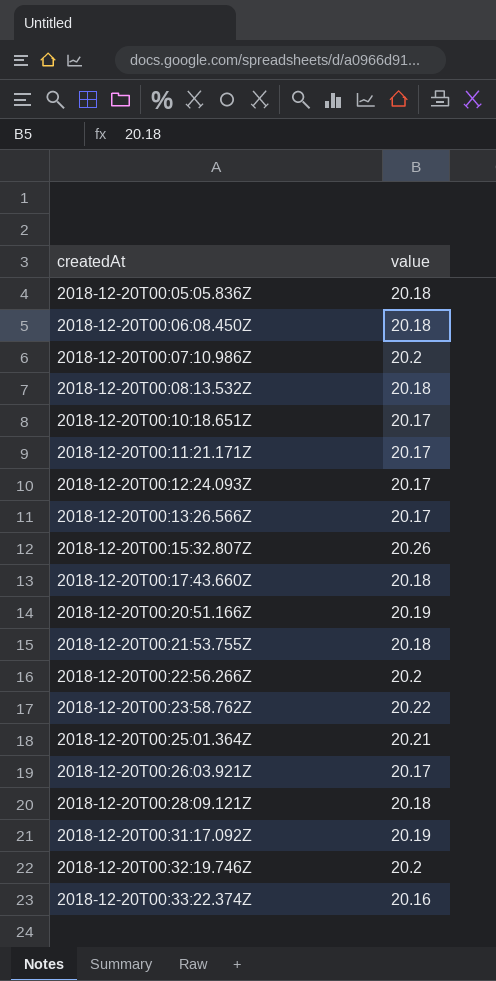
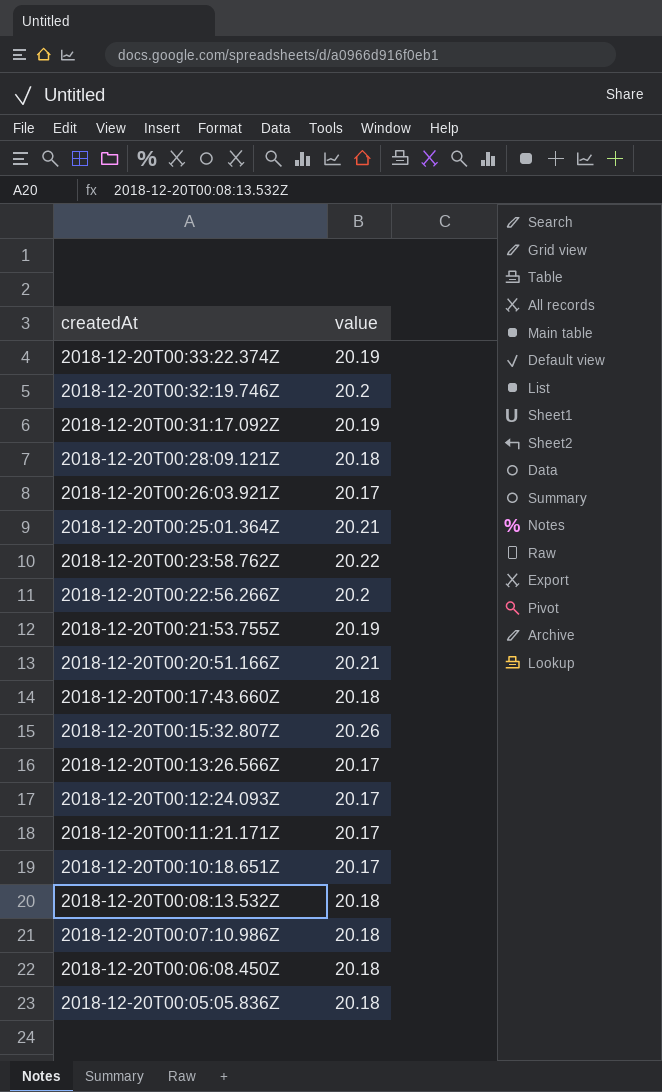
row order: createdAt ascending -> createdAt descending
2018-12-20T00:33:22.374Z | value: 20.16 -> 20.19
2018-12-20T00:21:53.755Z | value: 20.18 -> 20.19
2018-12-20T00:20:51.166Z | value: 20.19 -> 20.21
2018-12-20T00:07:10.986Z | value: 20.2 -> 20.18

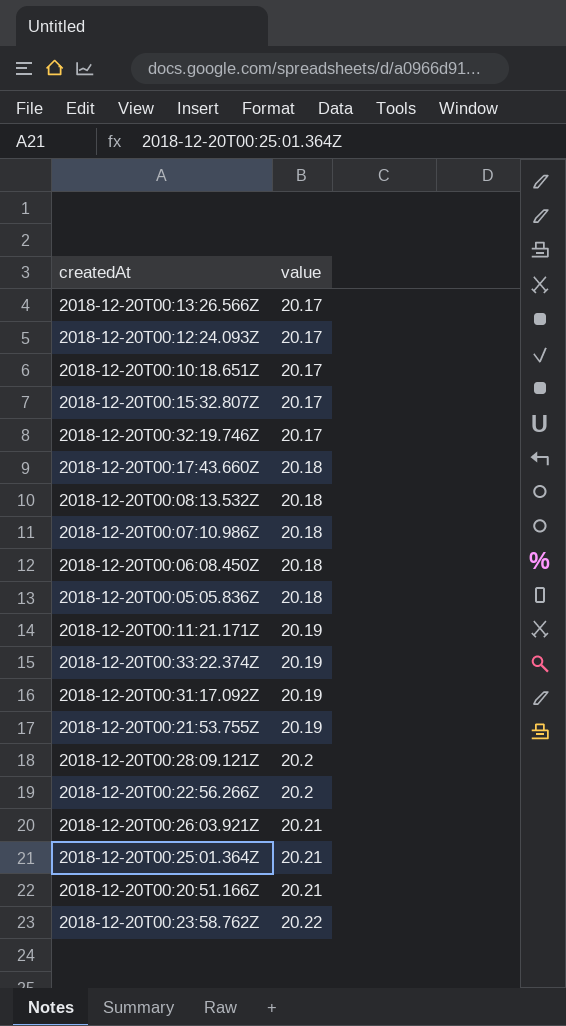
row order: createdAt descending -> value ascending
2018-12-20T00:15:32.807Z | value: 20.26 -> 20.17
2018-12-20T00:32:19.746Z | value: 20.2 -> 20.17
2018-12-20T00:11:21.171Z | value: 20.17 -> 20.19
2018-12-20T00:28:09.121Z | value: 20.18 -> 20.2
2018-12-20T00:26:03.921Z | value: 20.17 -> 20.21

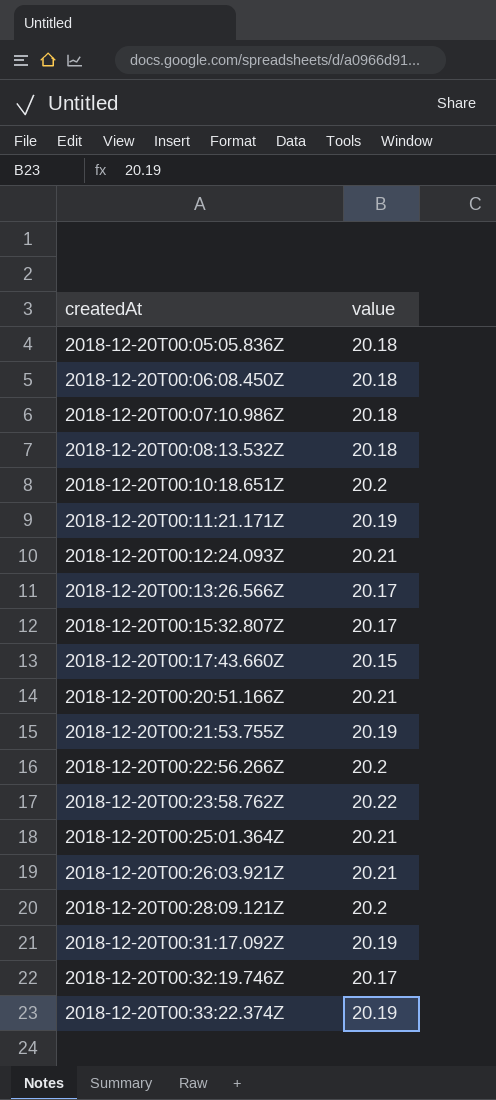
row order: value ascending -> createdAt ascending
2018-12-20T00:10:18.651Z | value: 20.17 -> 20.2
2018-12-20T00:12:24.093Z | value: 20.17 -> 20.21
2018-12-20T00:17:43.660Z | value: 20.18 -> 20.15

